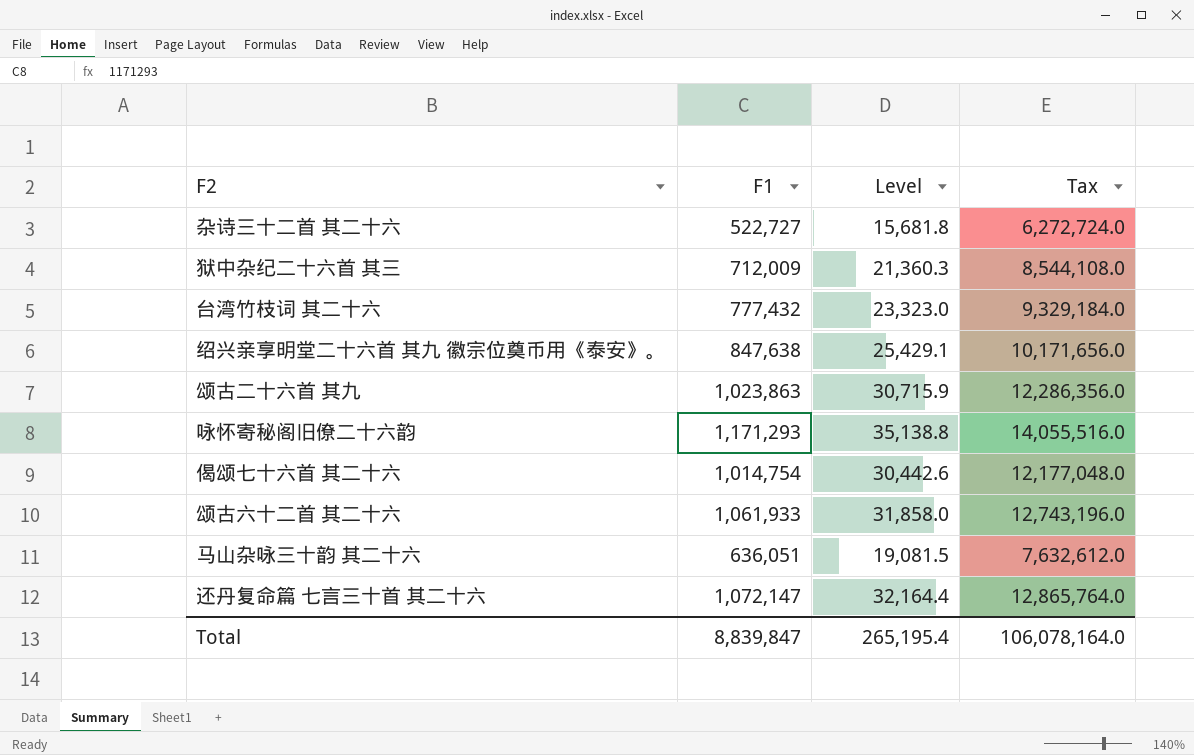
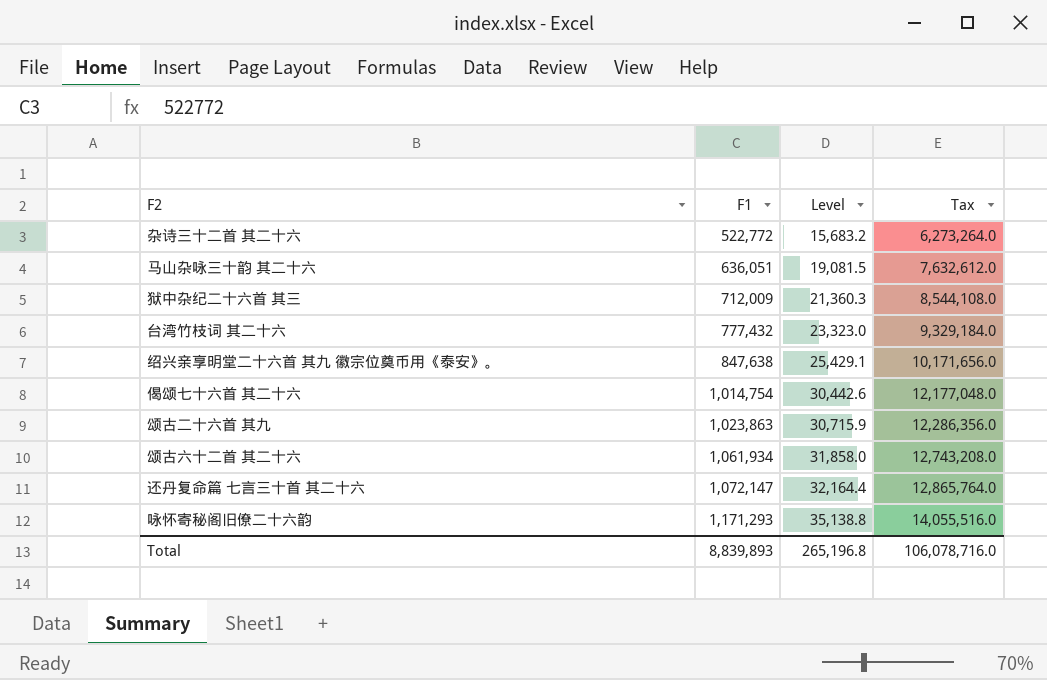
row order: none -> F1 ascending
杂诗三十二首 其二十六 | F1: 522,727 -> 522,772
杂诗三十二首 其二十六 | Level: 15,681.8 -> 15,683.2
杂诗三十二首 其二十六 | Tax: 6,272,724.0 -> 6,273,264.0
颂古六十二首 其二十六 | F1: 1,061,933 -> 1,061,934
颂古六十二首 其二十六 | Tax: 12,743,196.0 -> 12,743,208.0
Total | F1: 8,839,847 -> 8,839,893
Total | Level: 265,195.4 -> 265,196.8
Total | Tax: 106,078,164.0 -> 106,078,716.0

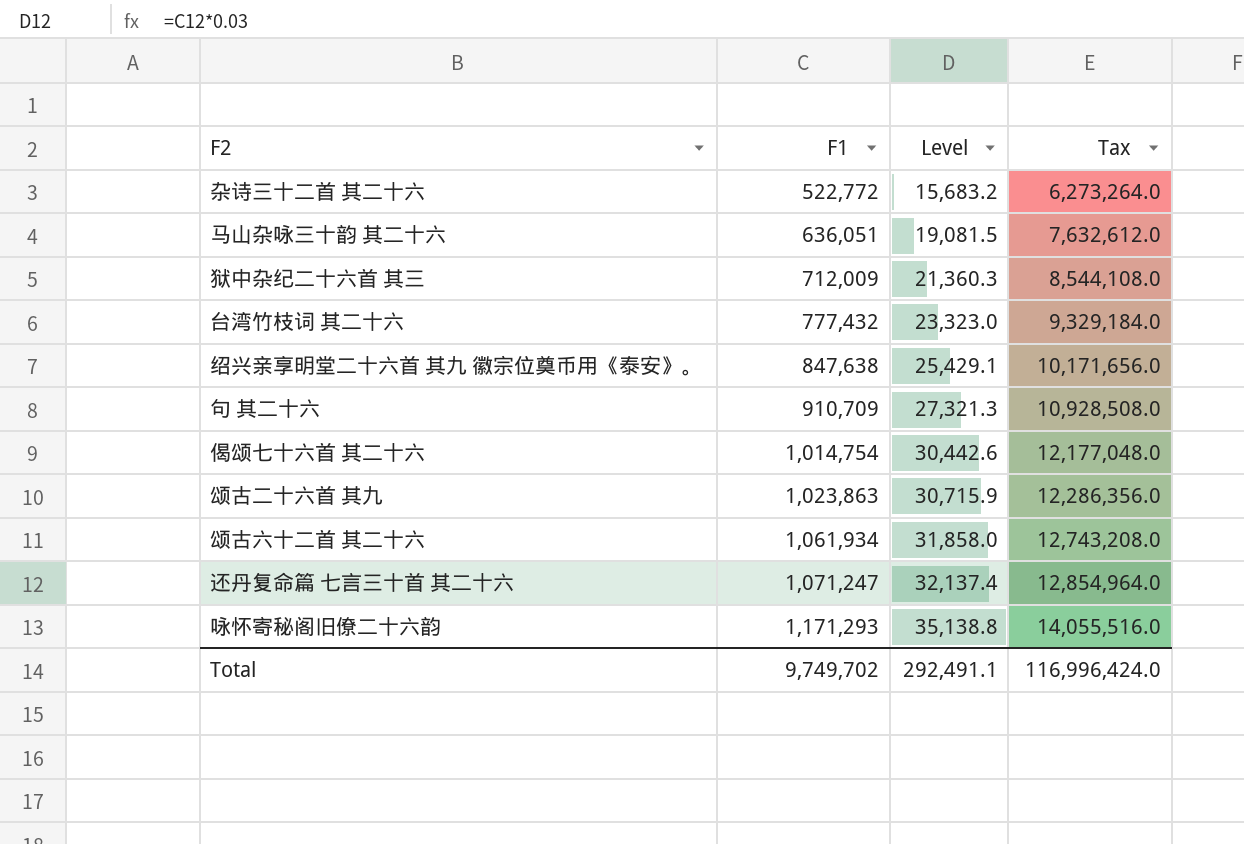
row 句 其二十六: none -> 910,709 | 27,321.3 | 10,928,508.0
还丹复命篇 七言三十首 其二十六 | F1: 1,072,147 -> 1,071,247
还丹复命篇 七言三十首 其二十六 | Level: 32,164.4 -> 32,137.4
还丹复命篇 七言三十首 其二十六 | Tax: 12,865,764.0 -> 12,854,964.0
Total | F1: 8,839,893 -> 9,749,702
Total | Level: 265,196.8 -> 292,491.1
Total | Tax: 106,078,716.0 -> 116,996,424.0

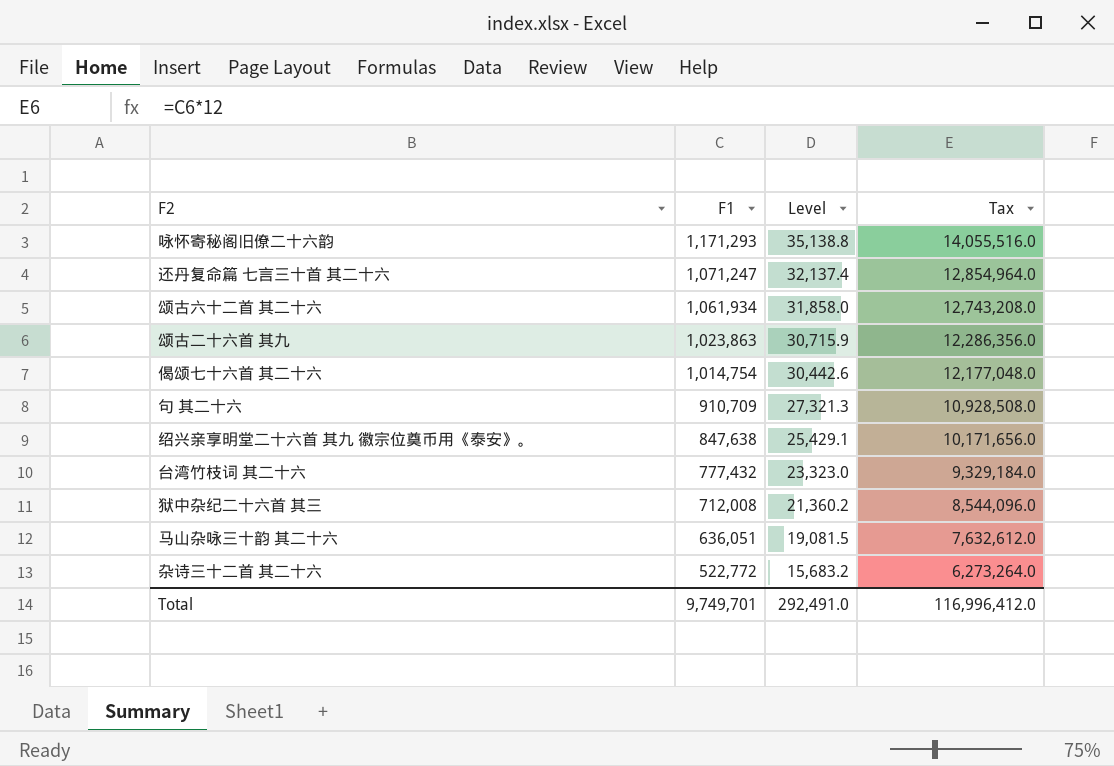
row order: F1 ascending -> F1 descending
狱中杂纪二十六首 其三 | F1: 712,009 -> 712,008
狱中杂纪二十六首 其三 | Level: 21,360.3 -> 21,360.2
狱中杂纪二十六首 其三 | Tax: 8,544,108.0 -> 8,544,096.0
Total | F1: 9,749,702 -> 9,749,701
Total | Level: 292,491.1 -> 292,491.0
Total | Tax: 116,996,424.0 -> 116,996,412.0

